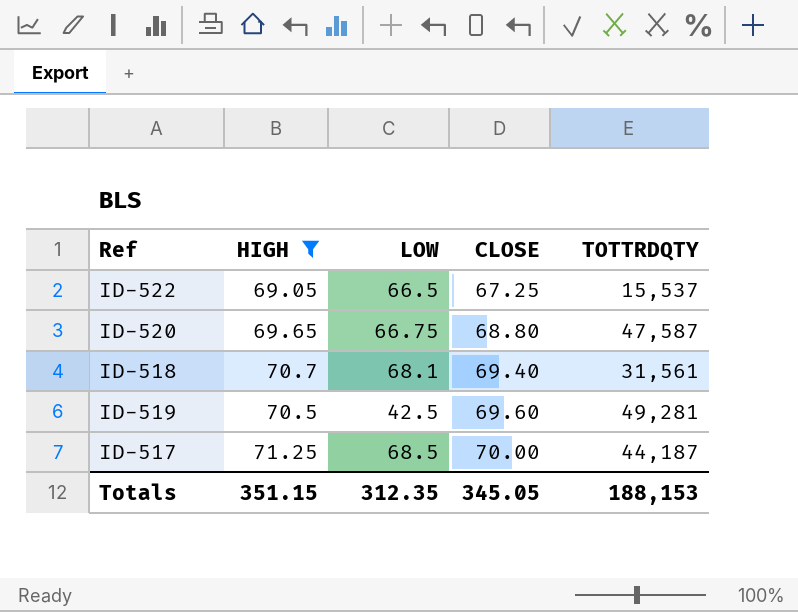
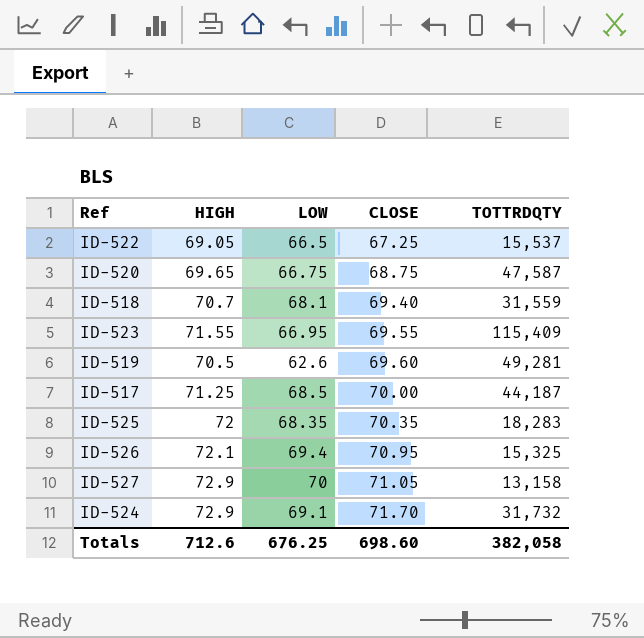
filter: HIGH <= 71.25 -> none
ID-520 | CLOSE: 68.80 -> 68.75
ID-518 | TOTTRDQTY: 31,561 -> 31,559
ID-519 | LOW: 42.5 -> 62.6
Totals | HIGH: 351.15 -> 712.6
Totals | LOW: 312.35 -> 676.25
Totals | CLOSE: 345.05 -> 698.60
Totals | TOTTRDQTY: 188,153 -> 382,058

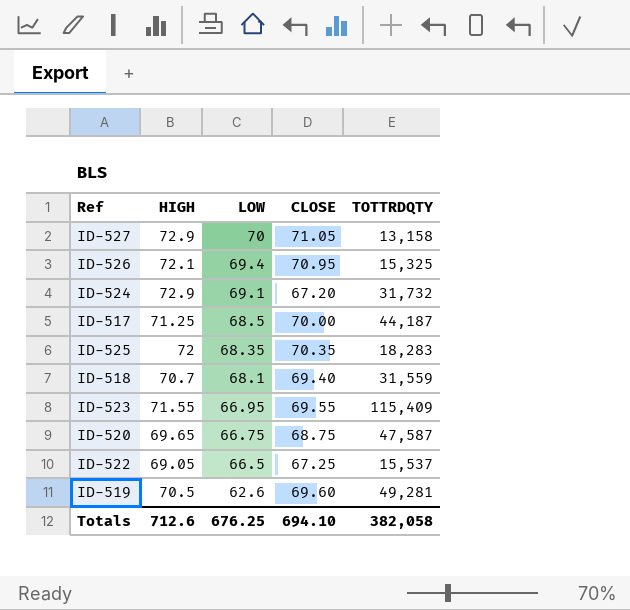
row order: CLOSE ascending -> LOW descending
ID-524 | CLOSE: 71.70 -> 67.20
Totals | CLOSE: 698.60 -> 694.10

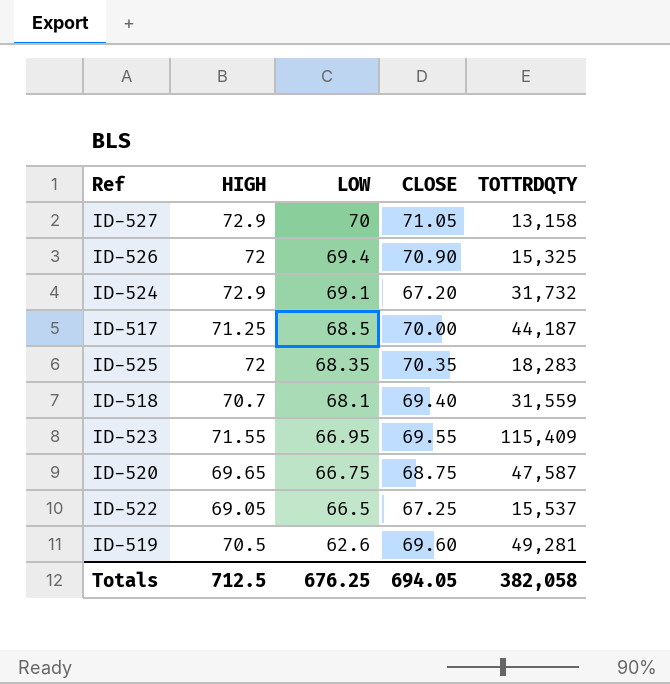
ID-526 | HIGH: 72.1 -> 72
ID-526 | CLOSE: 70.95 -> 70.90
Totals | HIGH: 712.6 -> 712.5
Totals | CLOSE: 694.10 -> 694.05

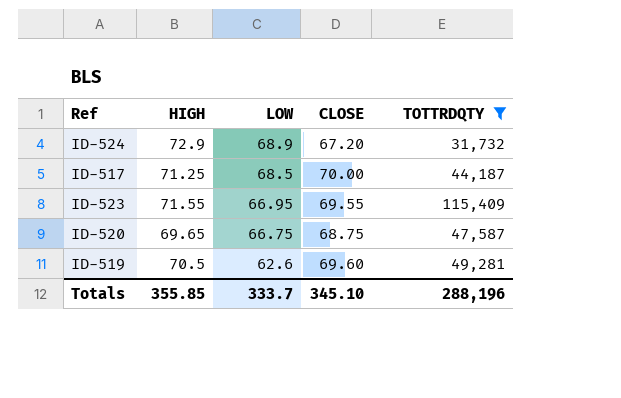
filter: none -> TOTTRDQTY >= 31,732
ID-524 | LOW: 69.1 -> 68.9
Totals | HIGH: 712.5 -> 355.85
Totals | LOW: 676.25 -> 333.7
Totals | CLOSE: 694.05 -> 345.10
Totals | TOTTRDQTY: 382,058 -> 288,196

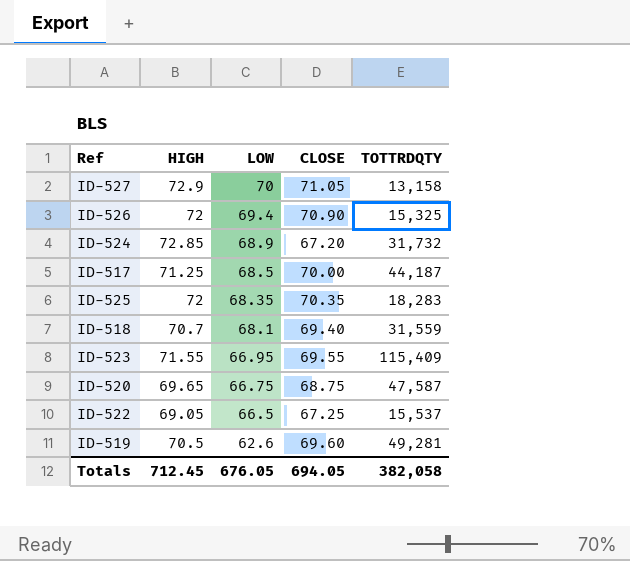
filter: TOTTRDQTY >= 31,732 -> none
ID-524 | HIGH: 72.9 -> 72.85
Totals | HIGH: 355.85 -> 712.45
Totals | LOW: 333.7 -> 676.05
Totals | CLOSE: 345.10 -> 694.05
Totals | TOTTRDQTY: 288,196 -> 382,058

